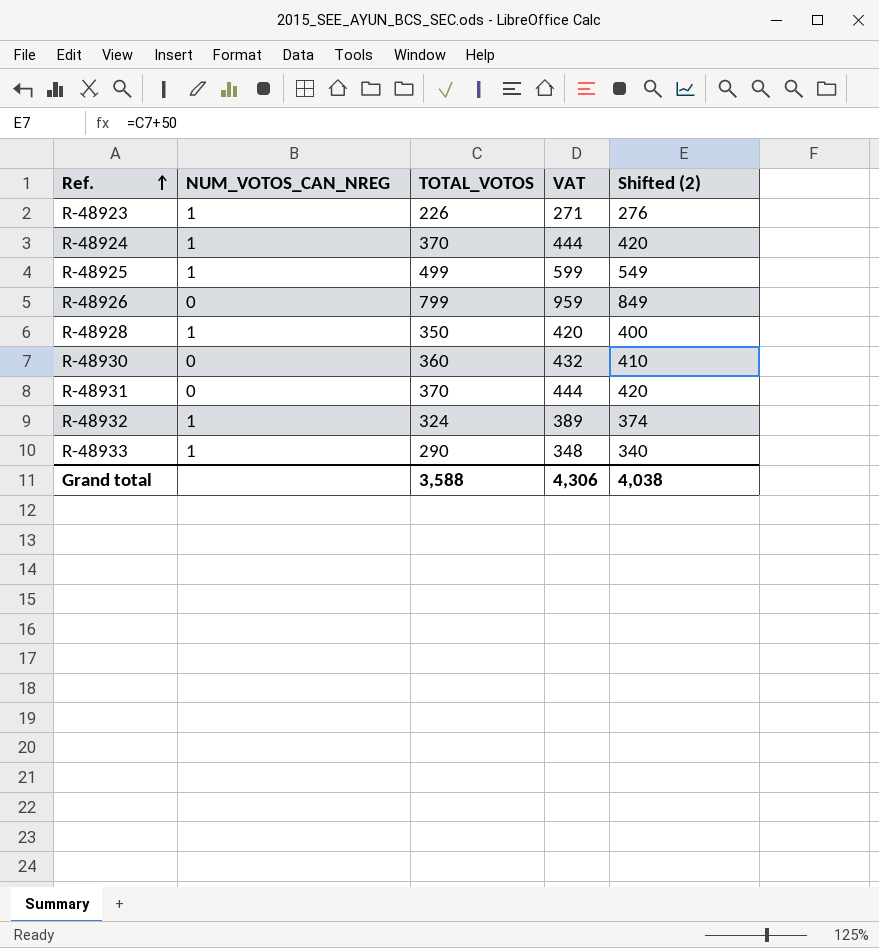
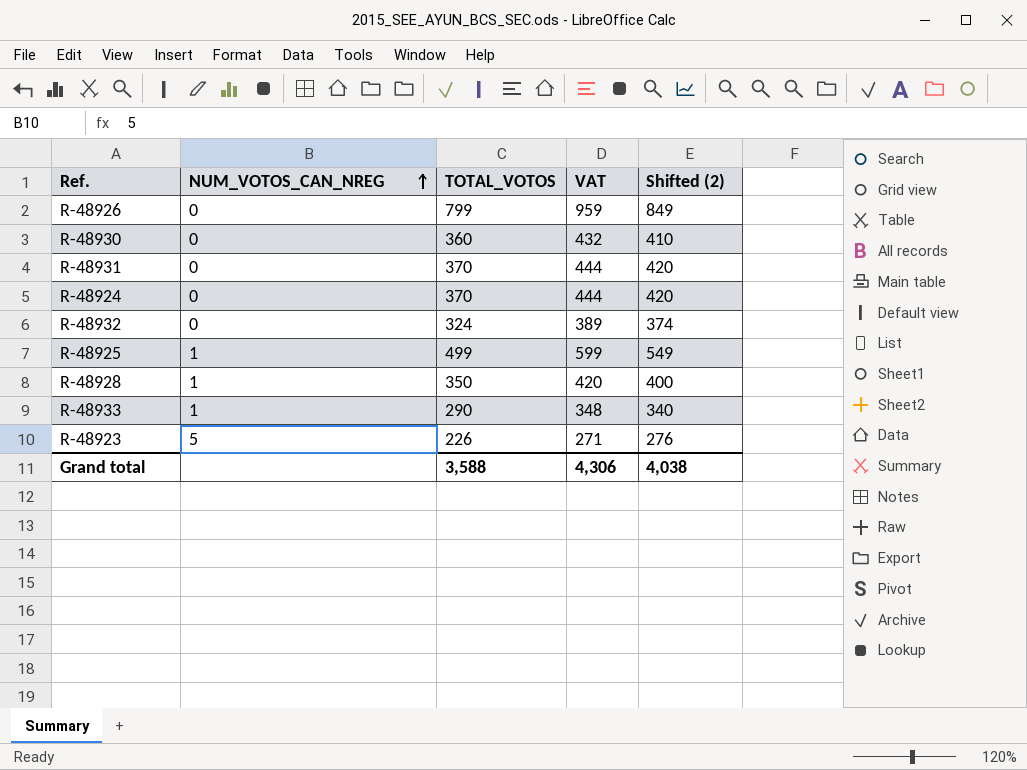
row order: Ref. ascending -> NUM_VOTOS_CAN_NREG ascending
R-48924 | NUM_VOTOS_CAN_NREG: 1 -> 0
R-48932 | NUM_VOTOS_CAN_NREG: 1 -> 0
R-48923 | NUM_VOTOS_CAN_NREG: 1 -> 5

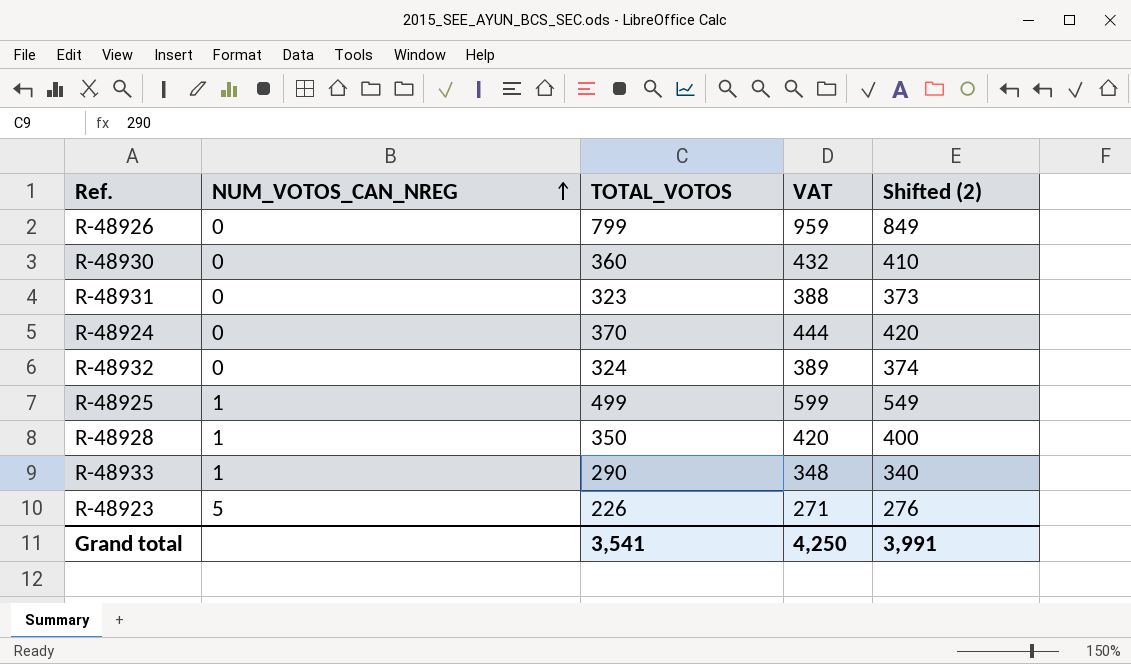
R-48931 | TOTAL_VOTOS: 370 -> 323
R-48931 | VAT: 444 -> 388
R-48931 | Shifted (2): 420 -> 373
Grand total | TOTAL_VOTOS: 3,588 -> 3,541
Grand total | VAT: 4,306 -> 4,250
Grand total | Shifted (2): 4,038 -> 3,991

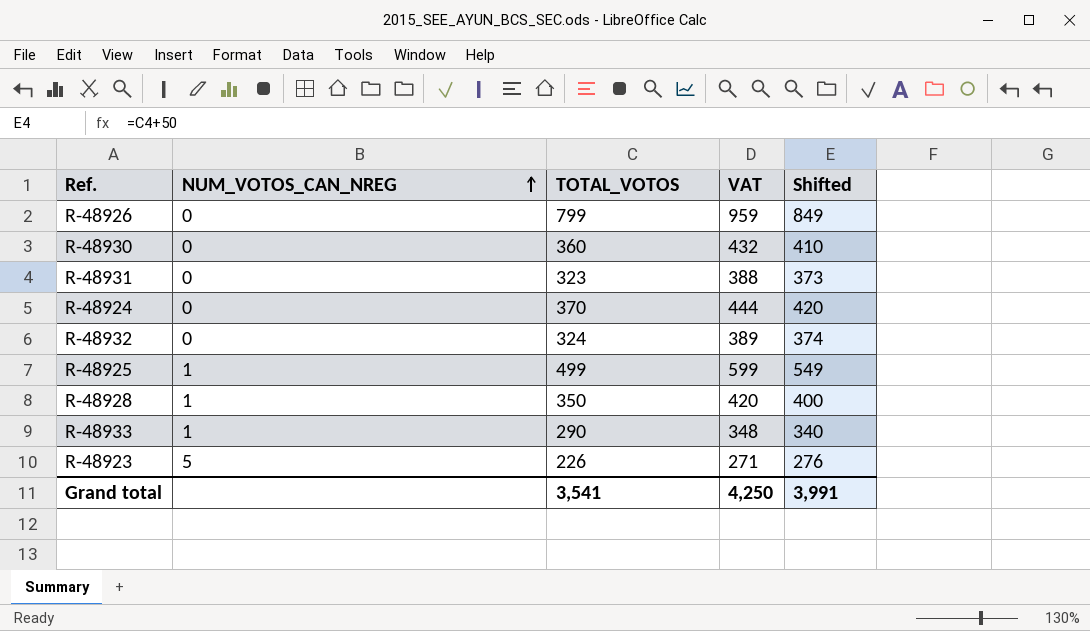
column name: Shifted (2) -> Shifted

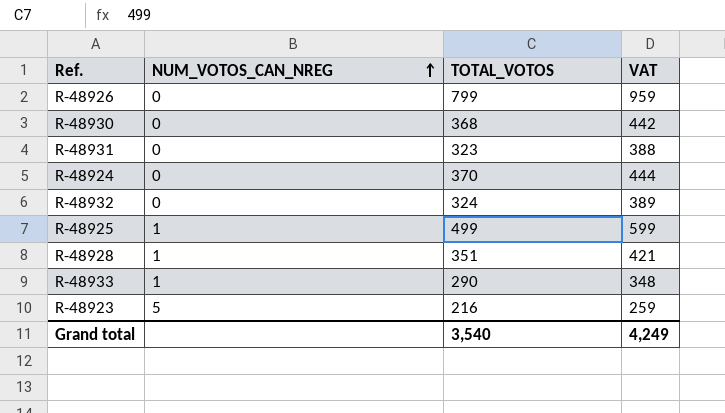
column Shifted | formula: [TOTAL_VOTOS] + 50 -> none
R-48930 | TOTAL_VOTOS: 360 -> 368
R-48930 | VAT: 432 -> 442
R-48928 | TOTAL_VOTOS: 350 -> 351
R-48928 | VAT: 420 -> 421
R-48923 | TOTAL_VOTOS: 226 -> 216
R-48923 | VAT: 271 -> 259
Grand total | TOTAL_VOTOS: 3,541 -> 3,540
Grand total | VAT: 4,250 -> 4,249

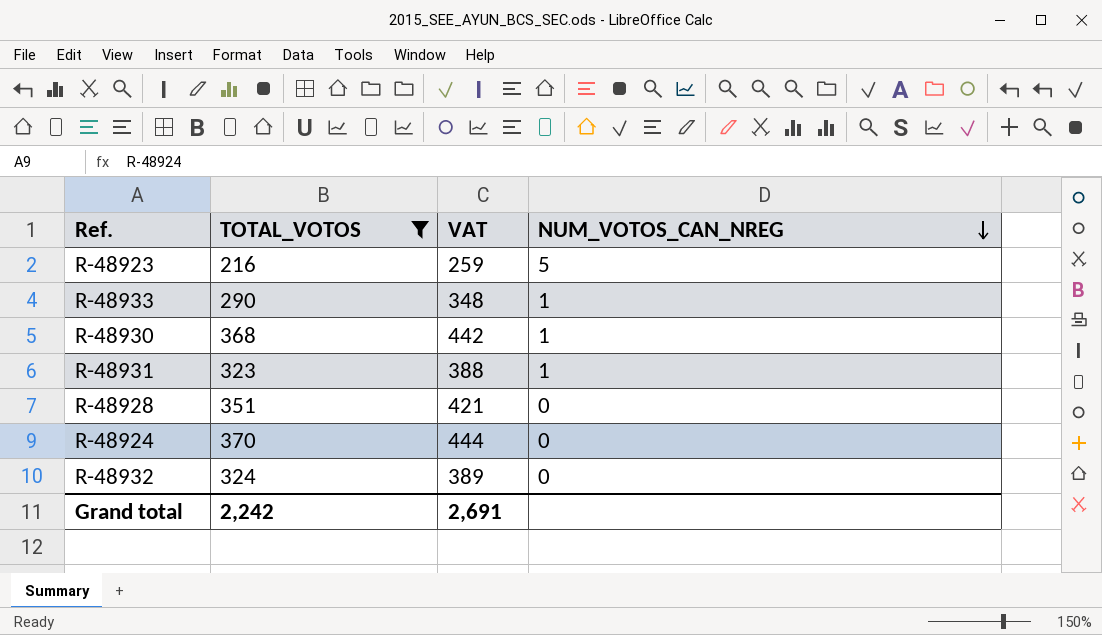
filter: none -> TOTAL_VOTOS <= 370
row order: NUM_VOTOS_CAN_NREG ascending -> NUM_VOTOS_CAN_NREG descending
column NUM_VOTOS_CAN_NREG | position: 2 -> 4
R-48930 | NUM_VOTOS_CAN_NREG: 0 -> 1
R-48931 | NUM_VOTOS_CAN_NREG: 0 -> 1
R-48928 | NUM_VOTOS_CAN_NREG: 1 -> 0
Grand total | TOTAL_VOTOS: 3,540 -> 2,242
Grand total | VAT: 4,249 -> 2,691

